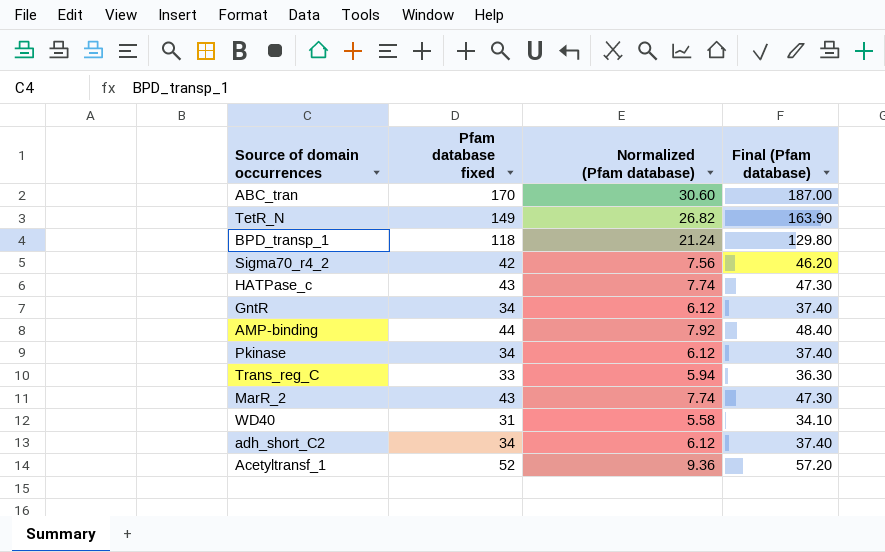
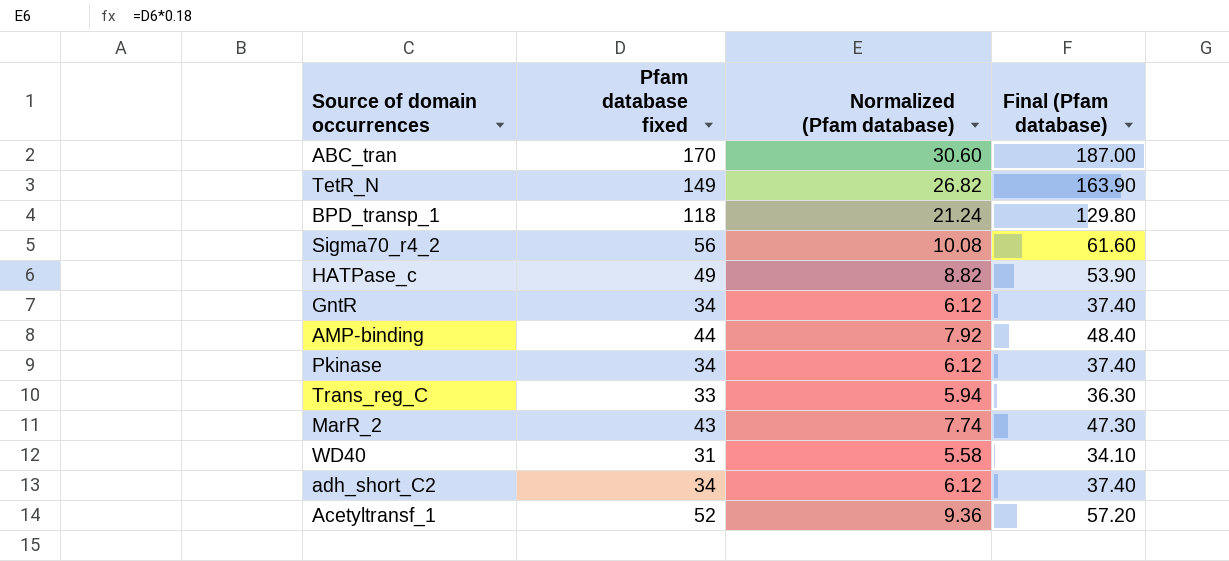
Sigma70_r4_2 | Pfam database fixed: 42 -> 56
Sigma70_r4_2 | Normalized (Pfam database): 7.56 -> 10.08
Sigma70_r4_2 | Final (Pfam database): 46.20 -> 61.60
HATPase_c | Pfam database fixed: 43 -> 49
HATPase_c | Normalized (Pfam database): 7.74 -> 8.82
HATPase_c | Final (Pfam database): 47.30 -> 53.90

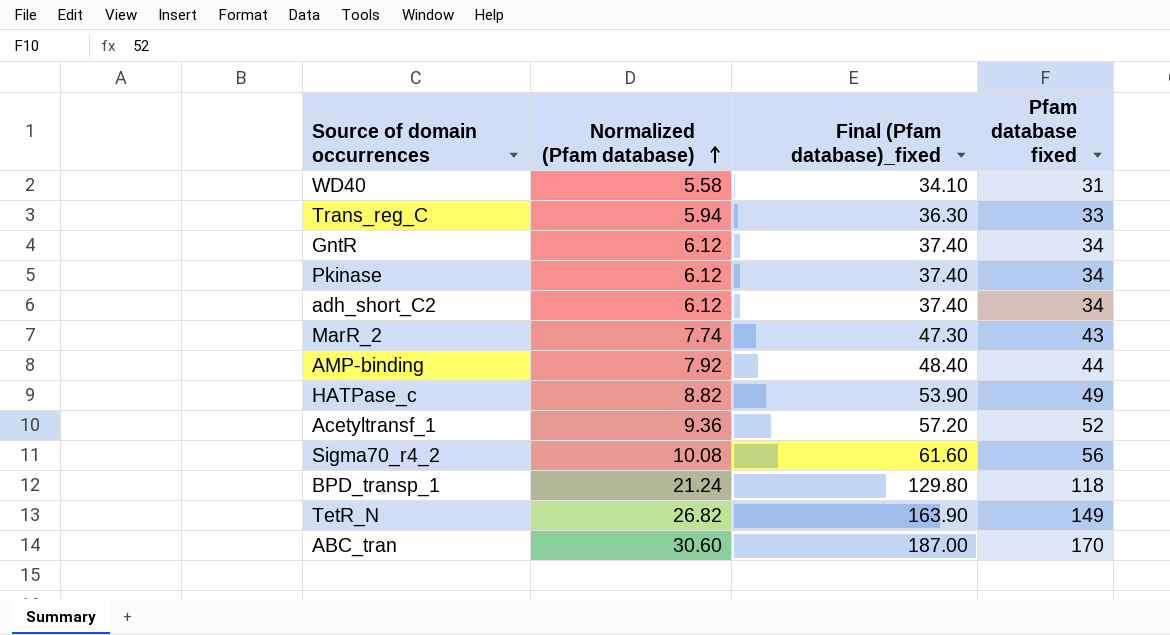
row order: none -> Normalized (Pfam database) ascending
column name: Final (Pfam database) -> Final (Pfam database)_fixed
column Pfam database fixed | position: 2 -> 4

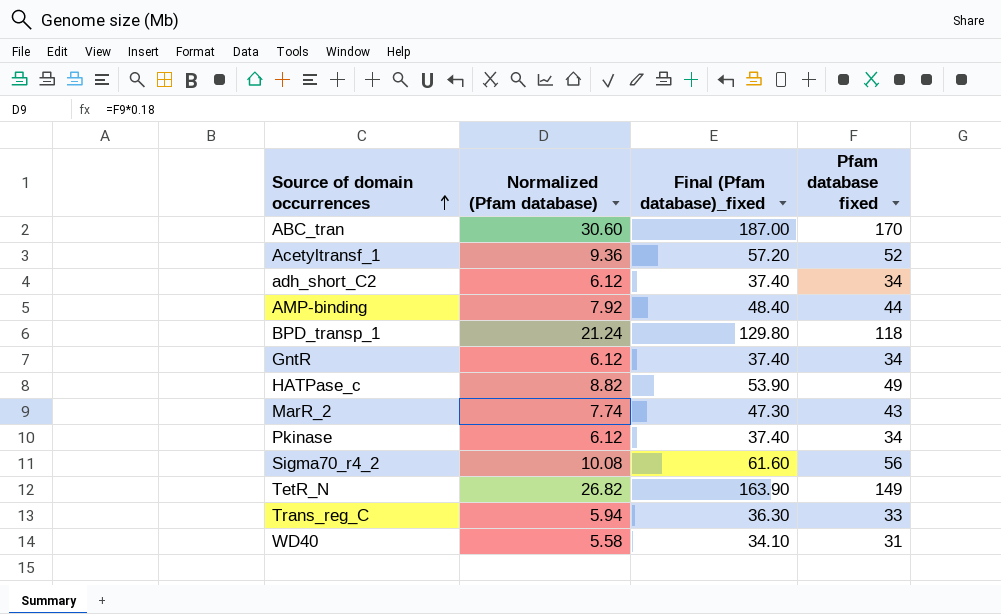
row order: Normalized (Pfam database) ascending -> Source of domain occurrences ascending

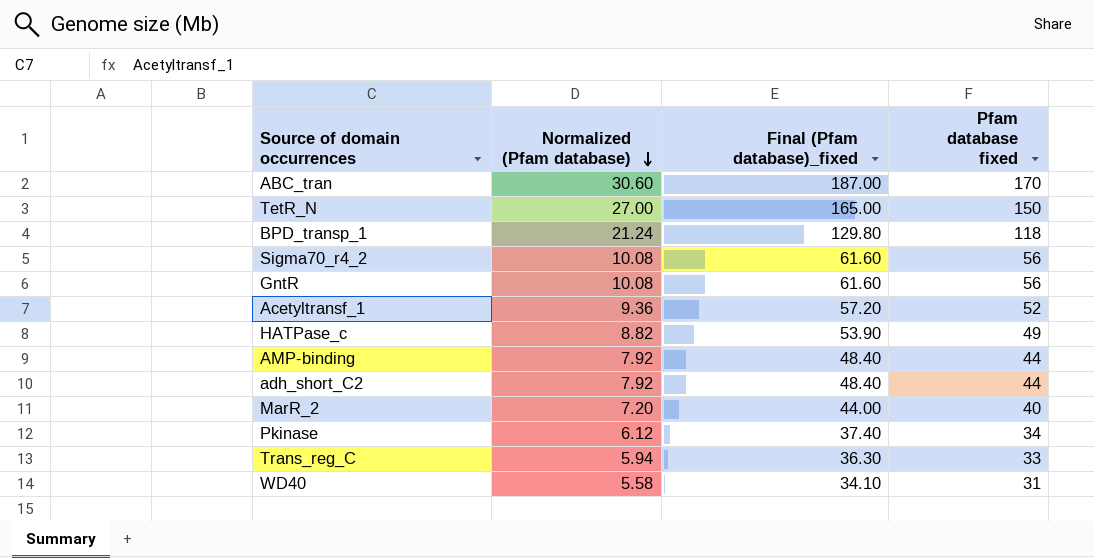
row order: Source of domain occurrences ascending -> Normalized (Pfam database) descending
TetR_N | Normalized (Pfam database): 26.82 -> 27.00
TetR_N | Final (Pfam database)_fixed: 163.90 -> 165.00
TetR_N | Pfam database fixed: 149 -> 150
GntR | Normalized (Pfam database): 6.12 -> 10.08
GntR | Final (Pfam database)_fixed: 37.40 -> 61.60
GntR | Pfam database fixed: 34 -> 56
adh_short_C2 | Normalized (Pfam database): 6.12 -> 7.92
adh_short_C2 | Final (Pfam database)_fixed: 37.40 -> 48.40
adh_short_C2 | Pfam database fixed: 34 -> 44
MarR_2 | Normalized (Pfam database): 7.74 -> 7.20
MarR_2 | Final (Pfam database)_fixed: 47.30 -> 44.00
MarR_2 | Pfam database fixed: 43 -> 40

